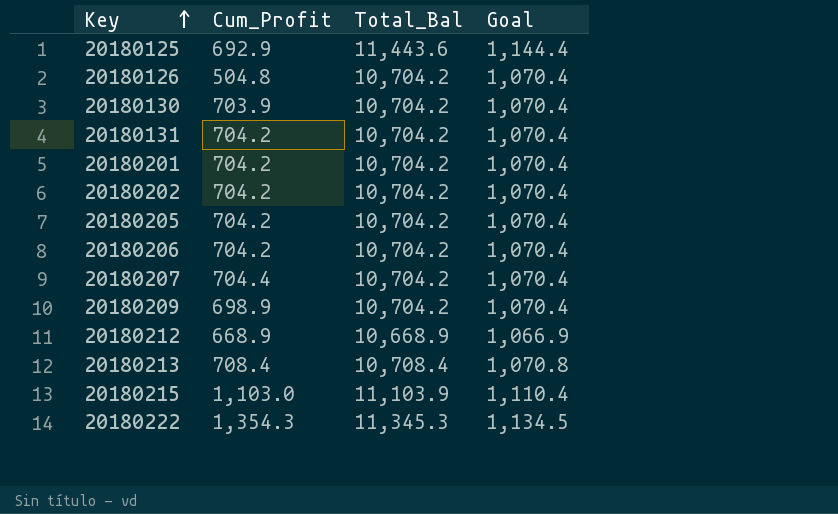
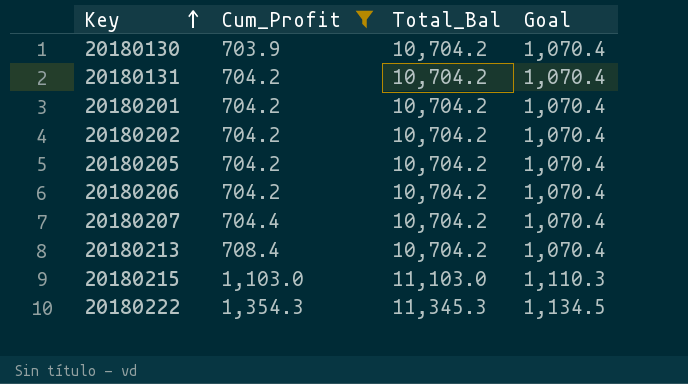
filter: none -> Cum_Profit >= 703.9
20180213 | Total_Bal: 10,708.4 -> 10,704.2
20180213 | Goal: 1,070.8 -> 1,070.4
20180215 | Total_Bal: 11,103.9 -> 11,103.0
20180215 | Goal: 1,110.4 -> 1,110.3

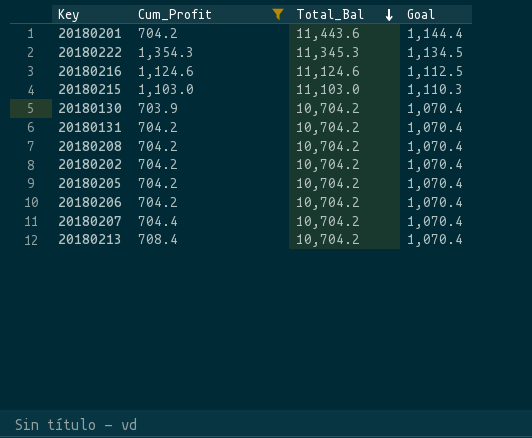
row order: Key ascending -> Total_Bal descending
20180201 | Total_Bal: 10,704.2 -> 11,443.6
20180201 | Goal: 1,070.4 -> 1,144.4
row 20180216: none -> 1,124.6 | 11,124.6 | 1,112.5
row 20180208: none -> 704.2 | 10,704.2 | 1,070.4

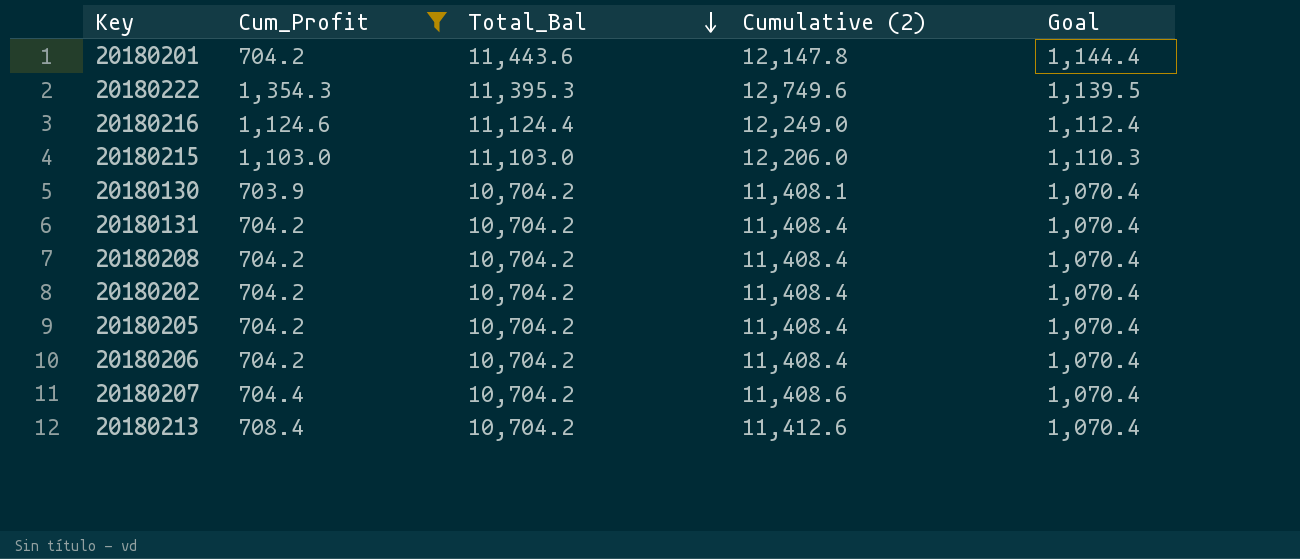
column Cumulative (2) | formula: none -> [Cum_Profit] + [Total_Bal]
20180222 | Total_Bal: 11,345.3 -> 11,395.3
20180222 | Goal: 1,134.5 -> 1,139.5
20180216 | Total_Bal: 11,124.6 -> 11,124.4
20180216 | Goal: 1,112.5 -> 1,112.4

